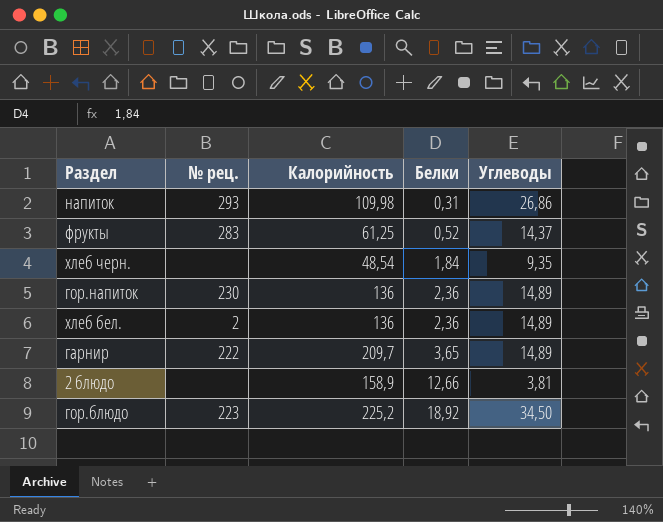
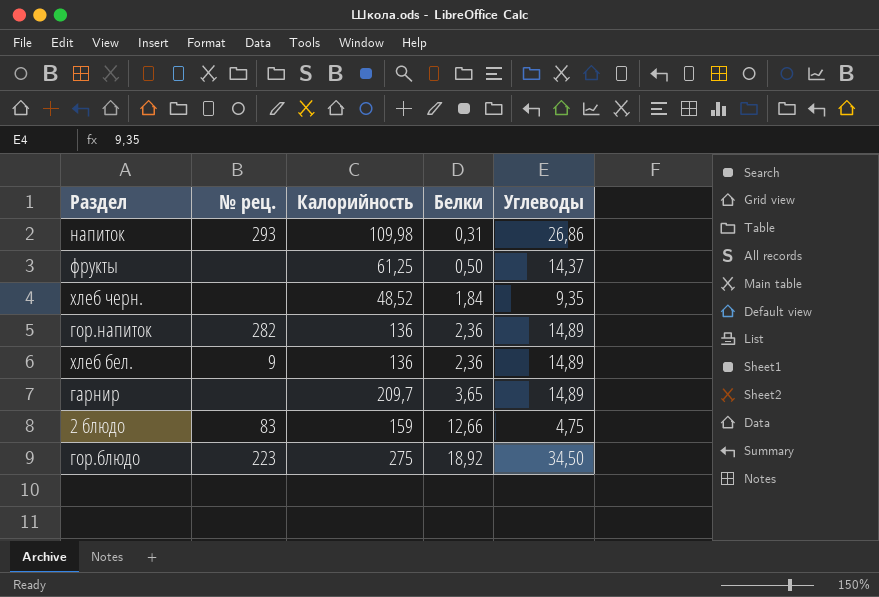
фрукты | № рец.: 283 -> none
фрукты | Белки: 0,52 -> 0,50
хлеб черн. | Калорийность: 48,54 -> 48,52
гор.напиток | № рец.: 230 -> 282
хлеб бел. | № рец.: 2 -> 9
гарнир | № рец.: 222 -> none
2 блюдо | № рец.: none -> 83
2 блюдо | Калорийность: 158,9 -> 159
2 блюдо | Углеводы: 3,81 -> 4,75
гор.блюдо | Калорийность: 225,2 -> 275

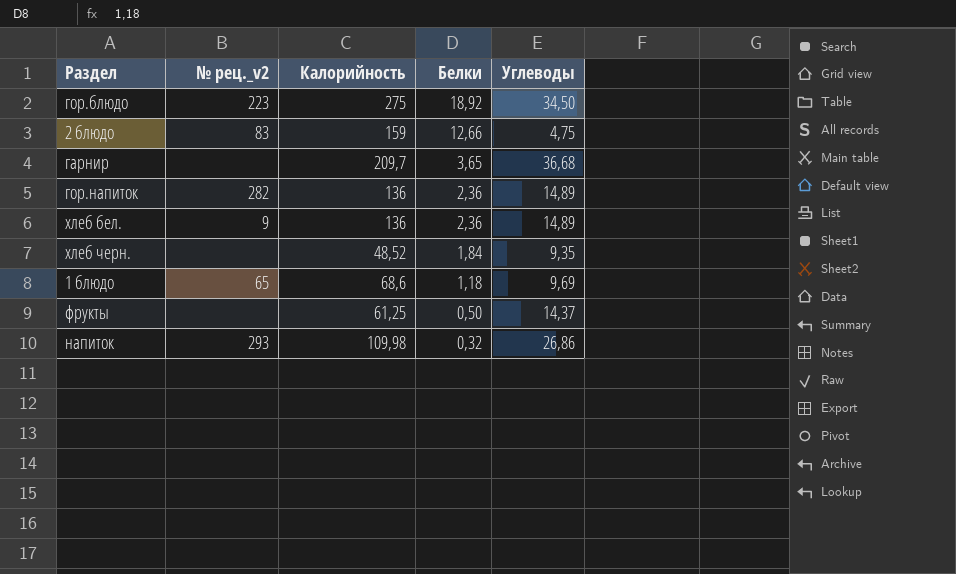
row order: Белки ascending -> Белки descending
column name: № рец. -> № рец._v2
гарнир | Углеводы: 14,89 -> 36,68
row 1 блюдо: none -> 65 | 68,6 | 1,18 | 9,69
напиток | Белки: 0,31 -> 0,32

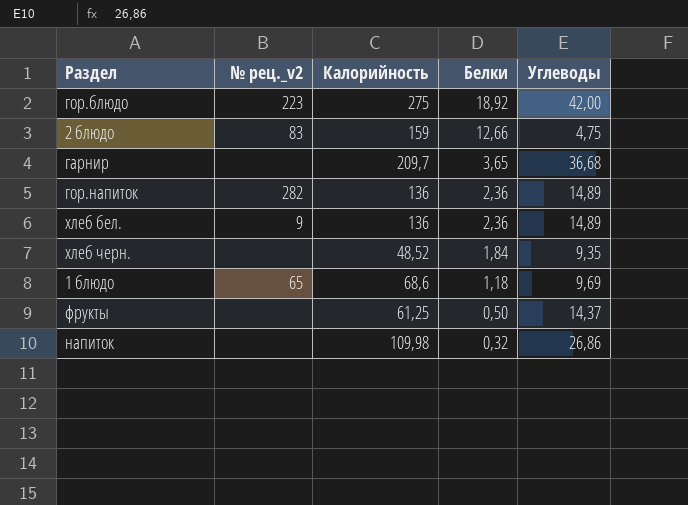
гор.блюдо | Углеводы: 34,50 -> 42,00
напиток | № рец._v2: 293 -> none

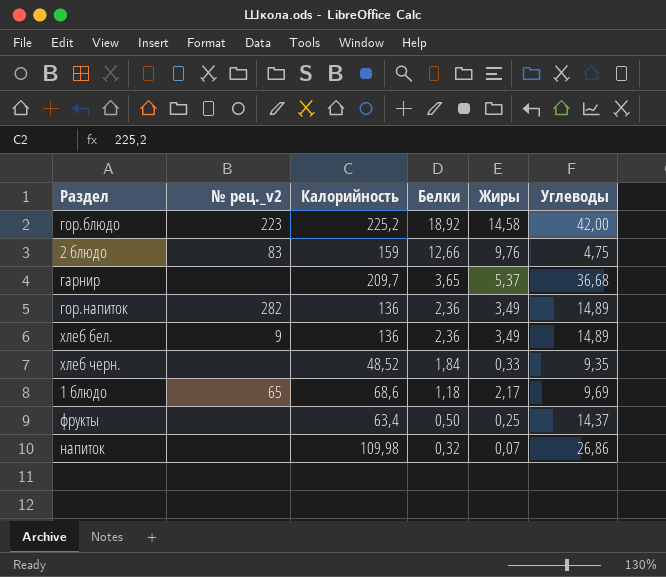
column Жиры | position: none -> 5
гор.блюдо | Калорийность: 275 -> 225,2
фрукты | Калорийность: 61,25 -> 63,4

